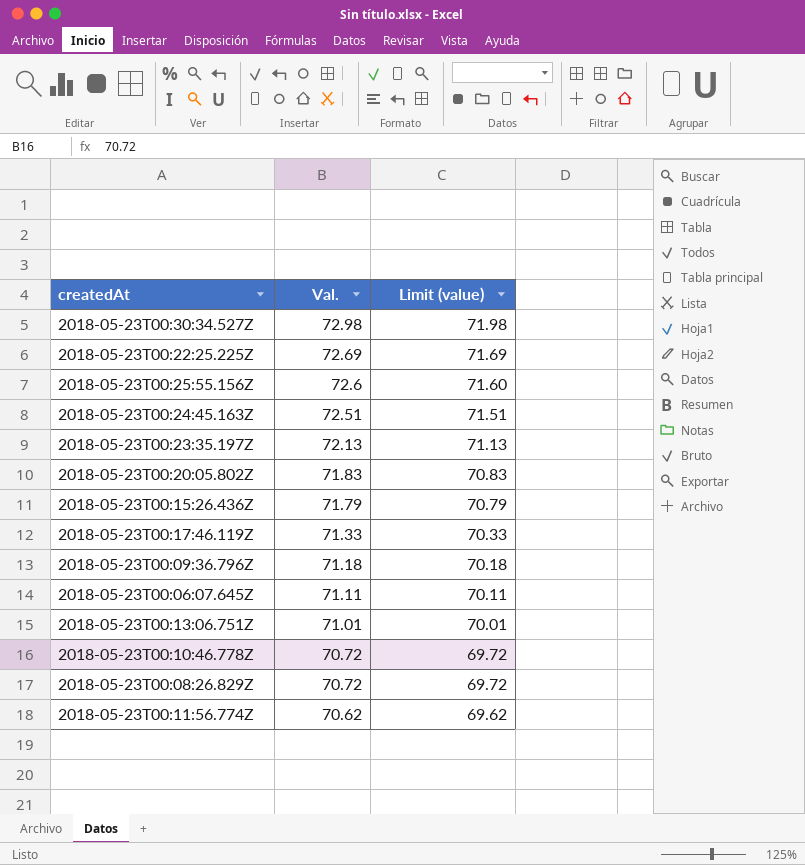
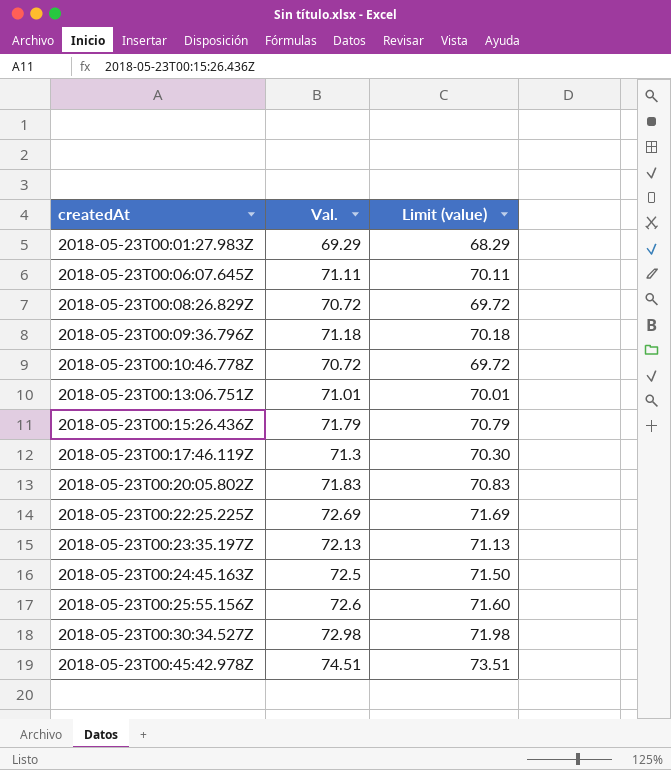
row order: Val. descending -> createdAt ascending
row 2018-05-23T00:11:56.774Z: 70.62 | 69.62 -> none
row 2018-05-23T00:01:27.983Z: none -> 69.29 | 68.29
2018-05-23T00:17:46.119Z | Val.: 71.33 -> 71.3
2018-05-23T00:17:46.119Z | Limit (value): 70.33 -> 70.30
2018-05-23T00:24:45.163Z | Val.: 72.51 -> 72.5
2018-05-23T00:24:45.163Z | Limit (value): 71.51 -> 71.50
row 2018-05-23T00:45:42.978Z: none -> 74.51 | 73.51

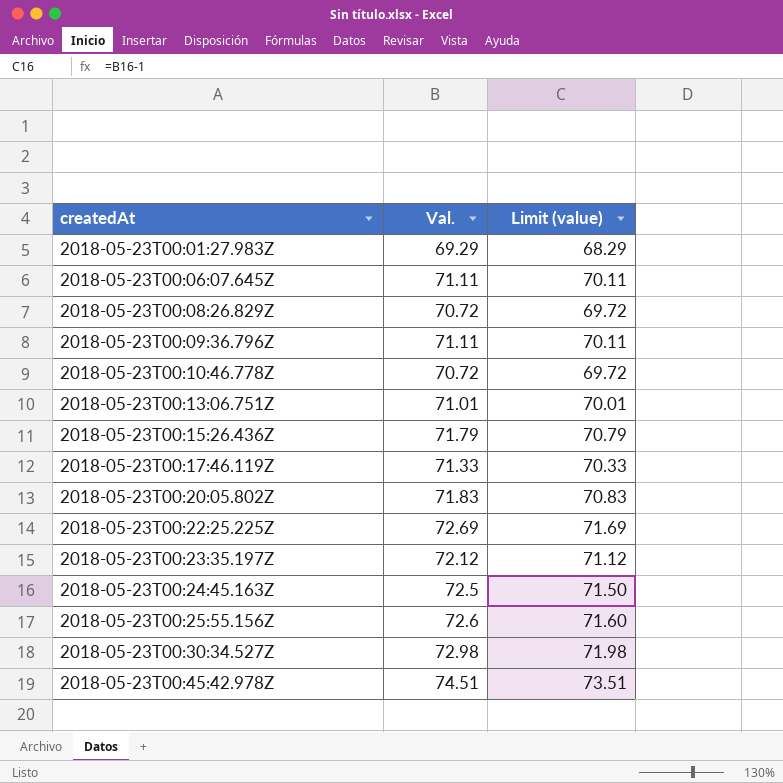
2018-05-23T00:09:36.796Z | Val.: 71.18 -> 71.11
2018-05-23T00:09:36.796Z | Limit (value): 70.18 -> 70.11
2018-05-23T00:17:46.119Z | Val.: 71.3 -> 71.33
2018-05-23T00:17:46.119Z | Limit (value): 70.30 -> 70.33
2018-05-23T00:23:35.197Z | Val.: 72.13 -> 72.12
2018-05-23T00:23:35.197Z | Limit (value): 71.13 -> 71.12

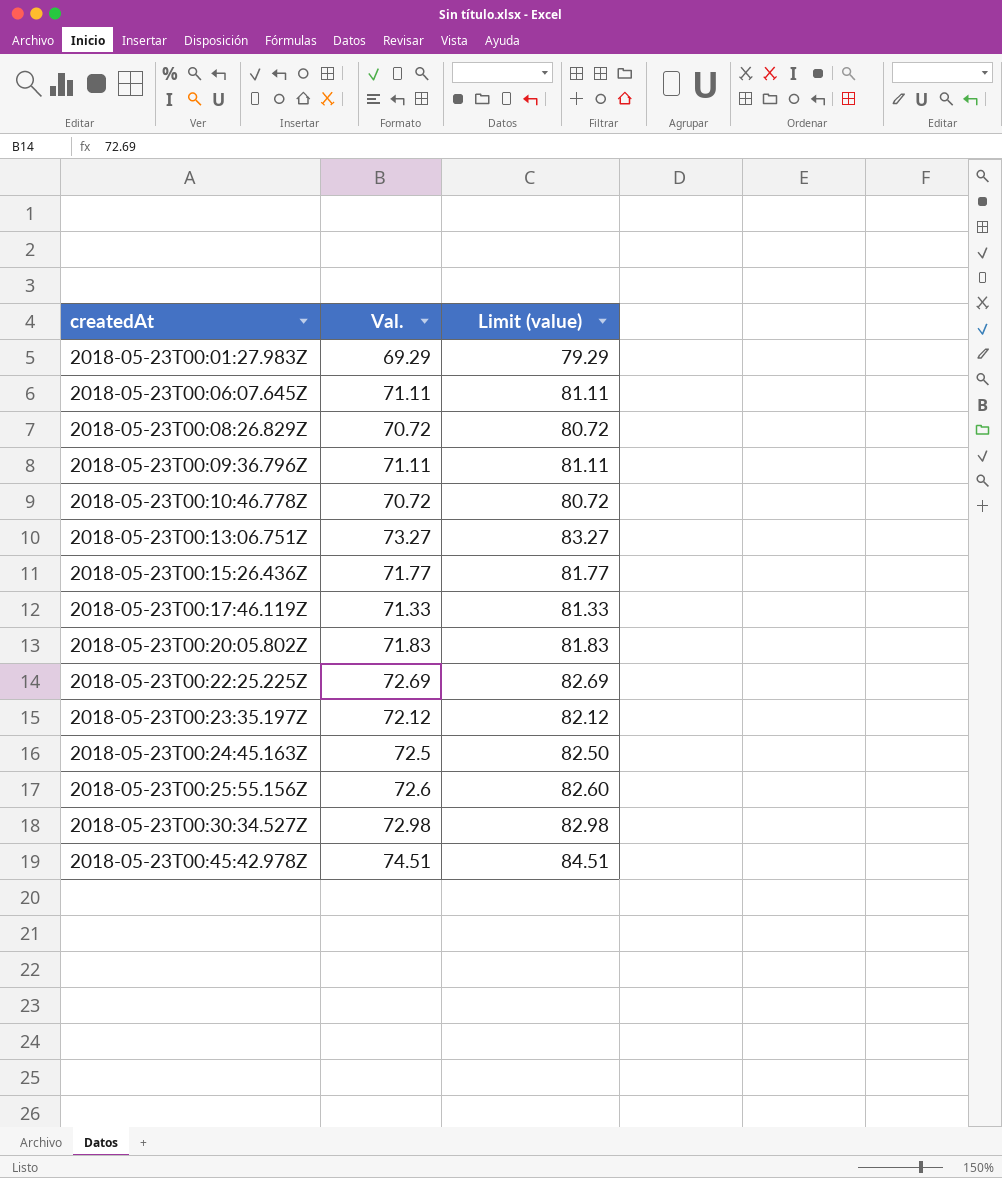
column Limit (value) | formula: [Val.] - 1 -> [Val.] + 10
2018-05-23T00:13:06.751Z | Val.: 71.01 -> 73.27
2018-05-23T00:15:26.436Z | Val.: 71.79 -> 71.77

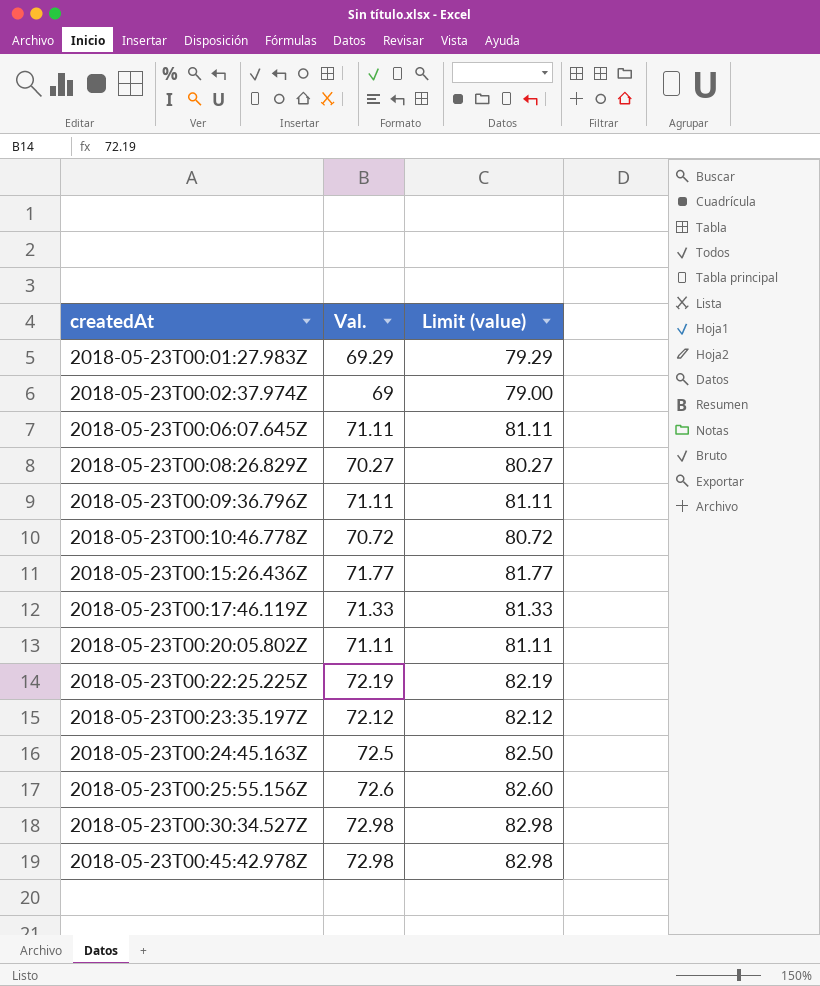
row 2018-05-23T00:13:06.751Z: 73.27 | 83.27 -> none
row 2018-05-23T00:02:37.974Z: none -> 69 | 79.00
2018-05-23T00:08:26.829Z | Val.: 70.72 -> 70.27
2018-05-23T00:08:26.829Z | Limit (value): 80.72 -> 80.27
2018-05-23T00:20:05.802Z | Val.: 71.83 -> 71.11
2018-05-23T00:20:05.802Z | Limit (value): 81.83 -> 81.11
2018-05-23T00:22:25.225Z | Val.: 72.69 -> 72.19
2018-05-23T00:22:25.225Z | Limit (value): 82.69 -> 82.19
2018-05-23T00:45:42.978Z | Val.: 74.51 -> 72.98
2018-05-23T00:45:42.978Z | Limit (value): 84.51 -> 82.98

